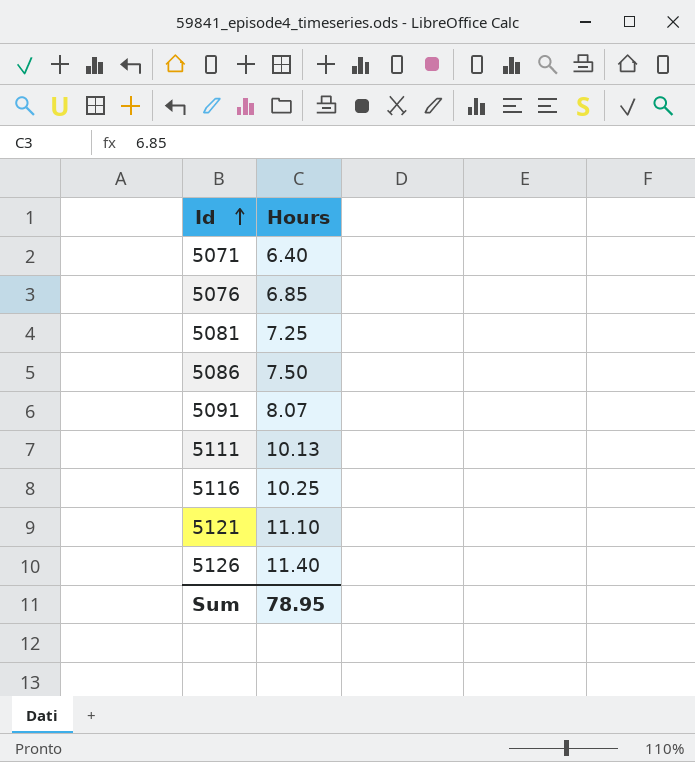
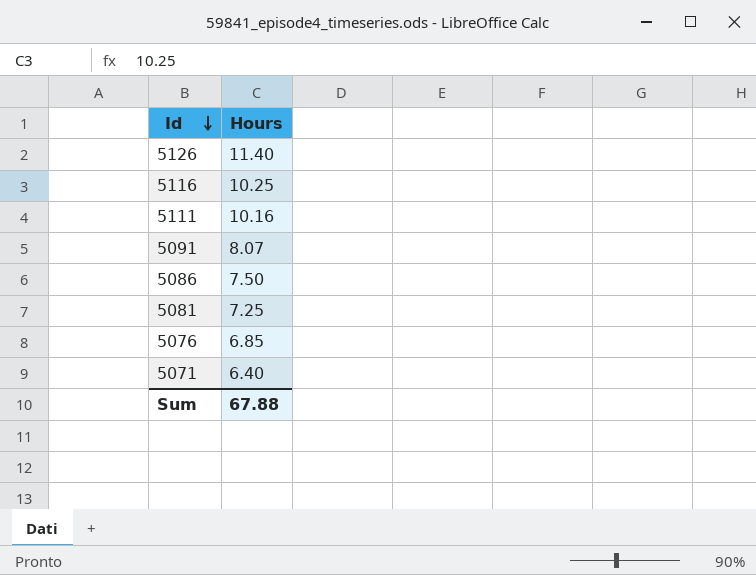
row order: Id ascending -> Id descending
row 5121: 11.10 -> none
5111 | Hours: 10.13 -> 10.16
Sum | Hours: 78.95 -> 67.88

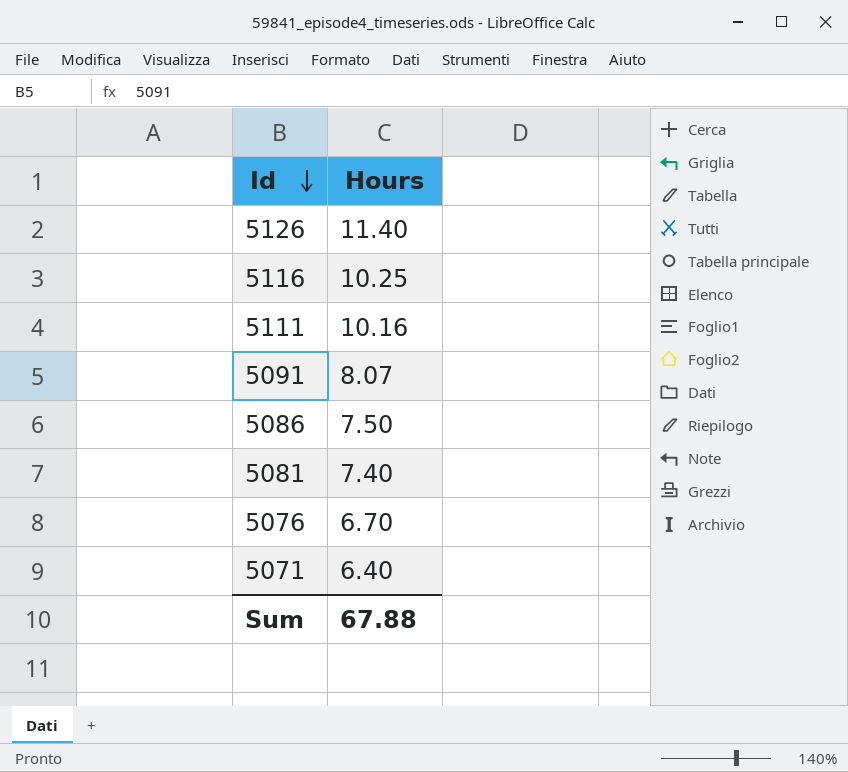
5081 | Hours: 7.25 -> 7.40
5076 | Hours: 6.85 -> 6.70

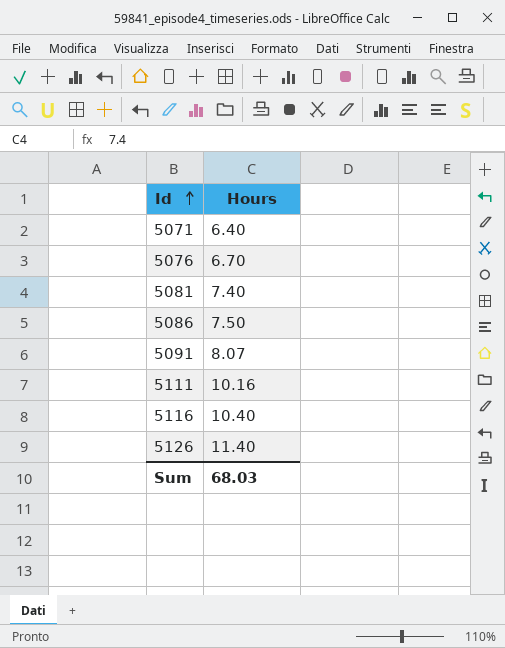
row order: Id descending -> Id ascending
5116 | Hours: 10.25 -> 10.40
Sum | Hours: 67.88 -> 68.03

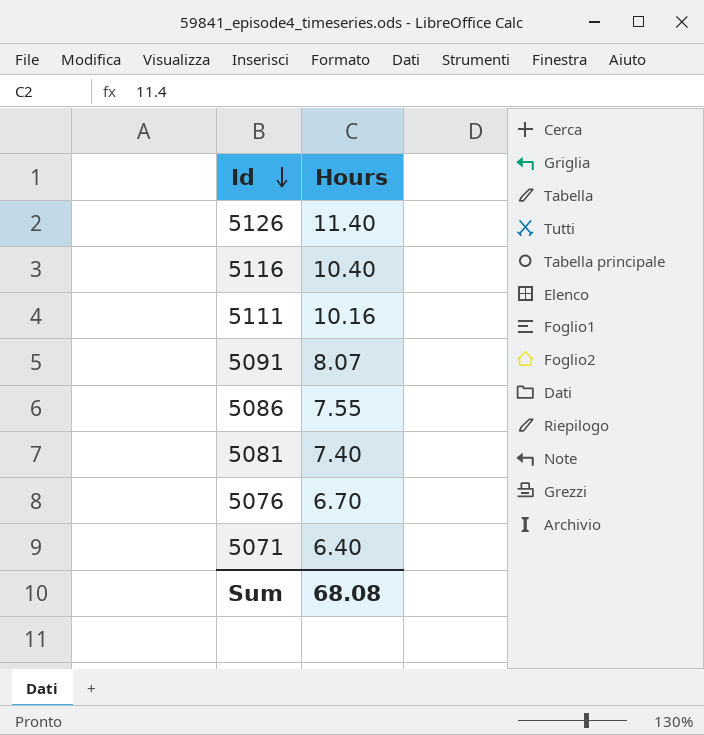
row order: Id ascending -> Id descending
5086 | Hours: 7.50 -> 7.55
Sum | Hours: 68.03 -> 68.08

